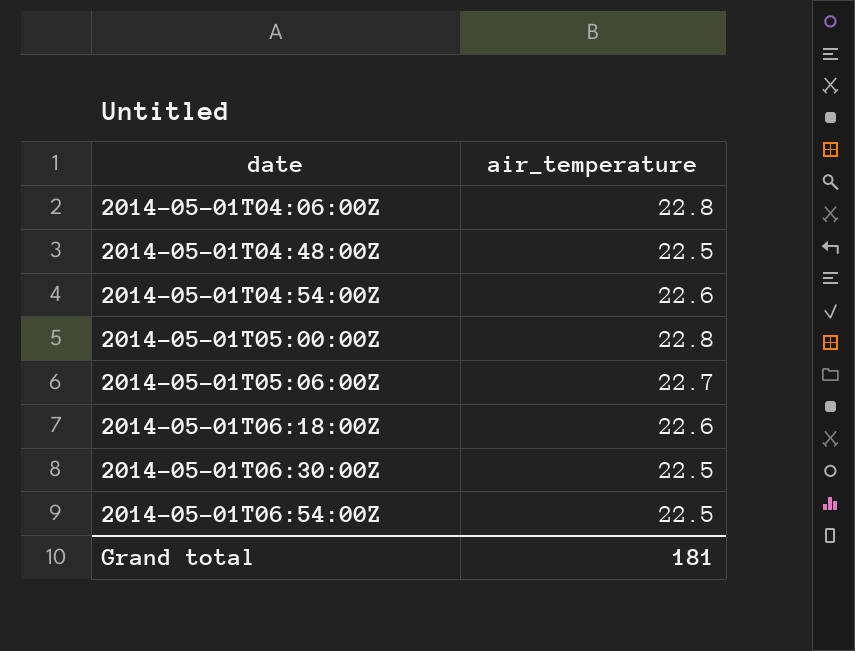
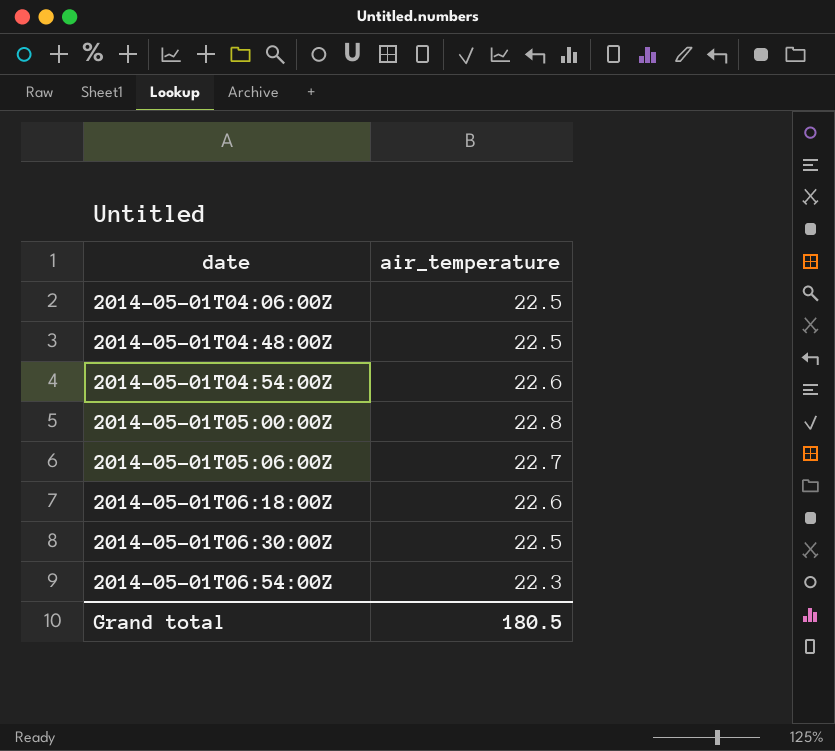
2014-05-01T04:06:00Z | air_temperature: 22.8 -> 22.5
2014-05-01T06:54:00Z | air_temperature: 22.5 -> 22.3
Grand total | air_temperature: 181 -> 180.5

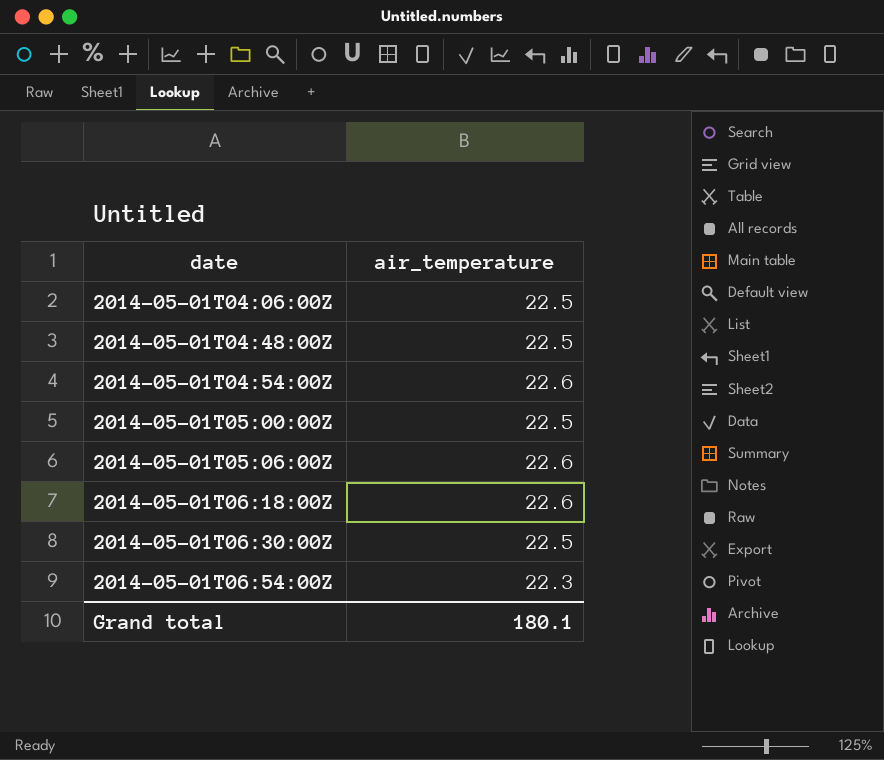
2014-05-01T05:00:00Z | air_temperature: 22.8 -> 22.5
2014-05-01T05:06:00Z | air_temperature: 22.7 -> 22.6
Grand total | air_temperature: 180.5 -> 180.1

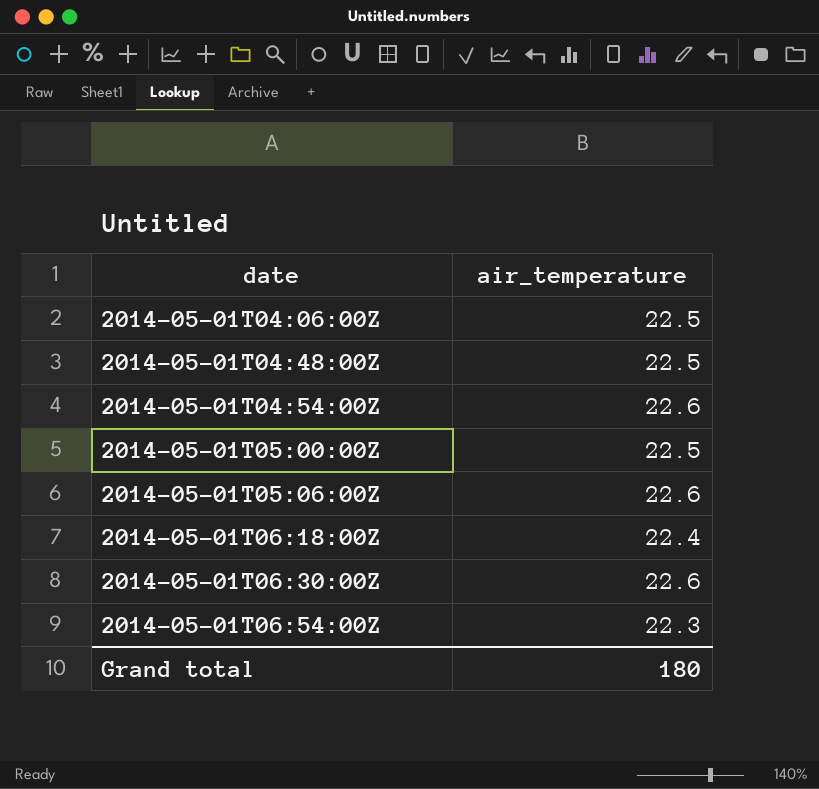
2014-05-01T06:18:00Z | air_temperature: 22.6 -> 22.4
2014-05-01T06:30:00Z | air_temperature: 22.5 -> 22.6
Grand total | air_temperature: 180.1 -> 180

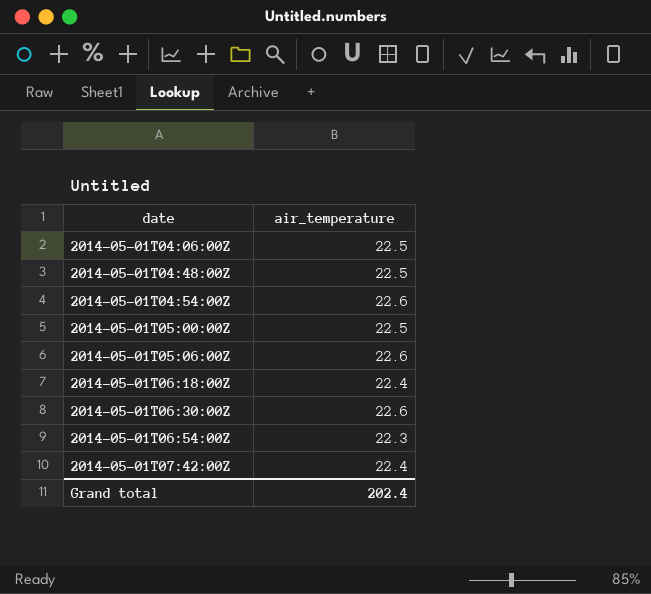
row 2014-05-01T07:42:00Z: none -> 22.4
Grand total | air_temperature: 180 -> 202.4

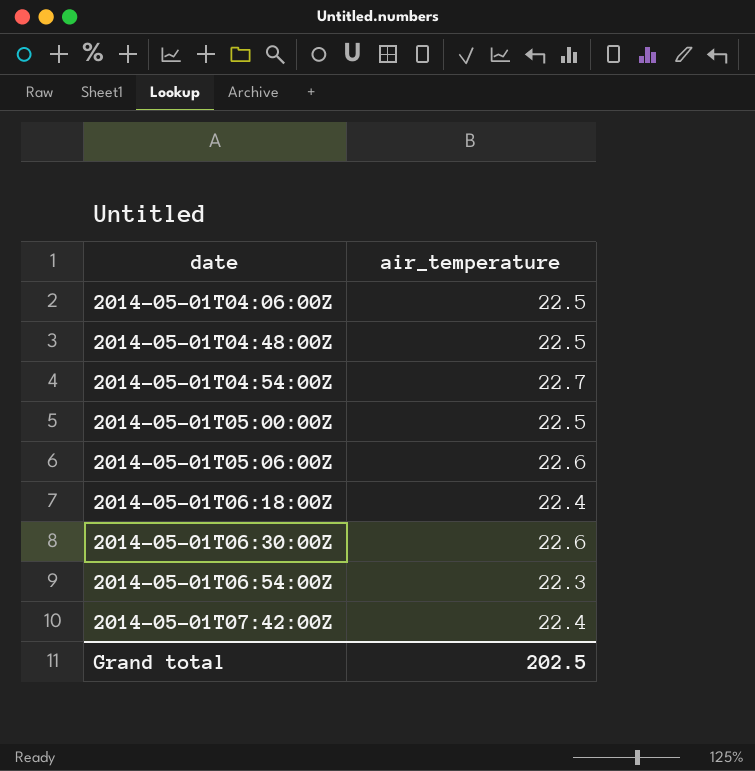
2014-05-01T04:54:00Z | air_temperature: 22.6 -> 22.7
Grand total | air_temperature: 202.4 -> 202.5

